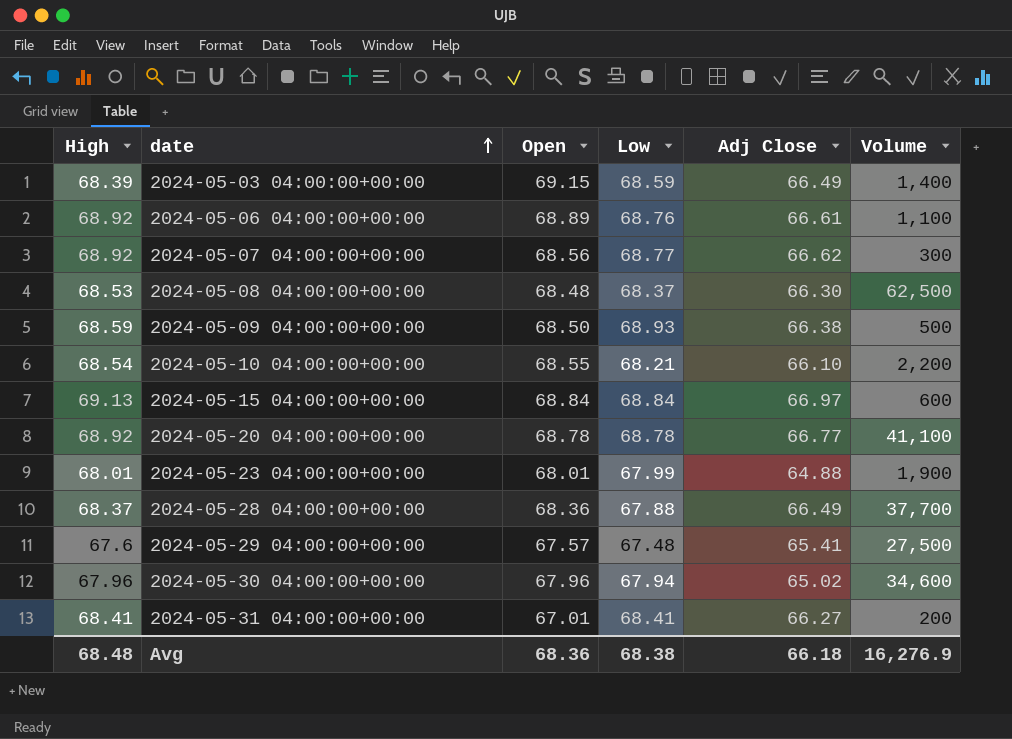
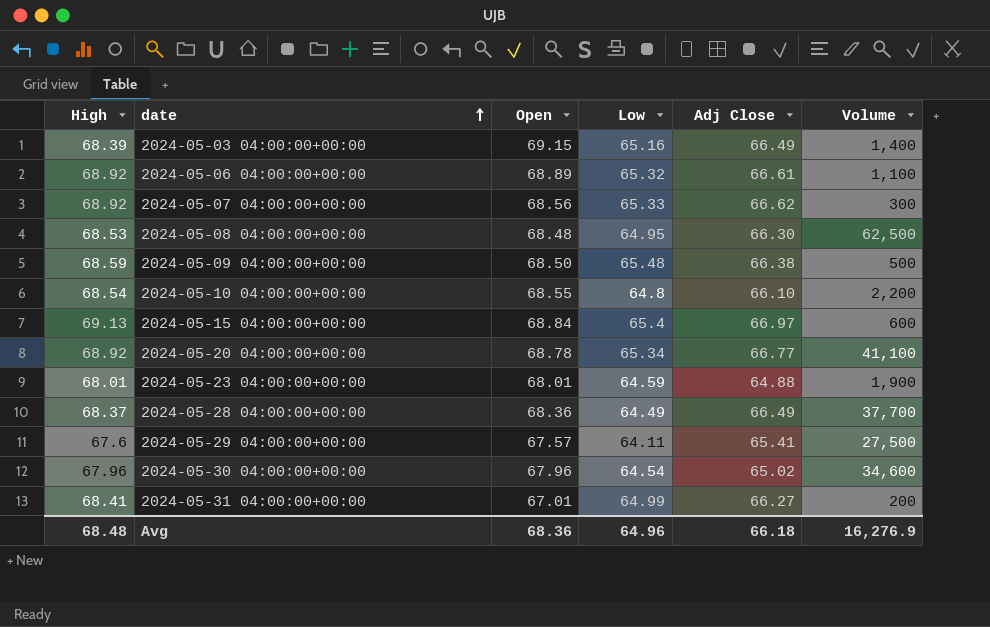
2024-05-03 04:00:00+00:00 | Low: 68.59 -> 65.16
2024-05-06 04:00:00+00:00 | Low: 68.76 -> 65.32
2024-05-07 04:00:00+00:00 | Low: 68.77 -> 65.33
2024-05-08 04:00:00+00:00 | Low: 68.37 -> 64.95
2024-05-09 04:00:00+00:00 | Low: 68.93 -> 65.48
2024-05-10 04:00:00+00:00 | Low: 68.21 -> 64.8
2024-05-15 04:00:00+00:00 | Low: 68.84 -> 65.4
2024-05-20 04:00:00+00:00 | Low: 68.78 -> 65.34
2024-05-23 04:00:00+00:00 | Low: 67.99 -> 64.59
2024-05-28 04:00:00+00:00 | Low: 67.88 -> 64.49
2024-05-29 04:00:00+00:00 | Low: 67.48 -> 64.11
2024-05-30 04:00:00+00:00 | Low: 67.94 -> 64.54
2024-05-31 04:00:00+00:00 | Low: 68.41 -> 64.99
Avg | Low: 68.38 -> 64.96

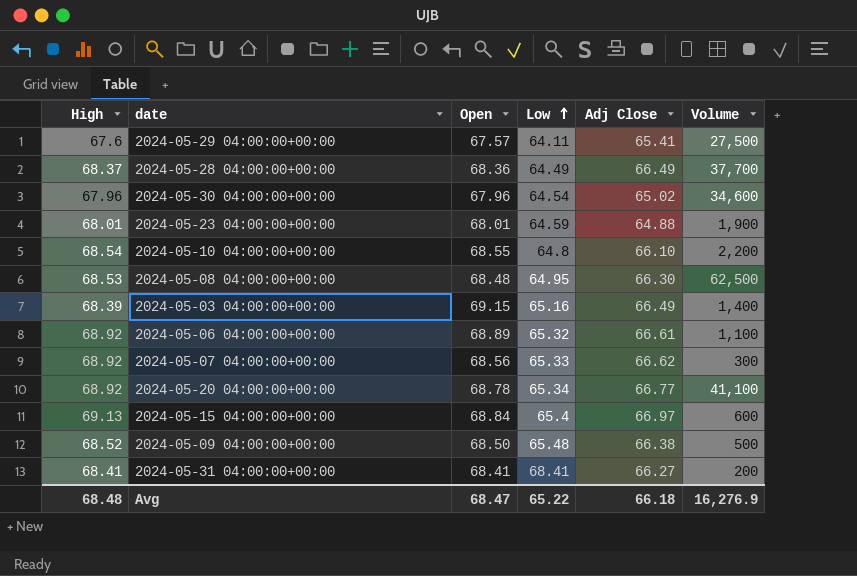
row order: date ascending -> Low ascending
2024-05-09 04:00:00+00:00 | High: 68.59 -> 68.52
2024-05-31 04:00:00+00:00 | Open: 67.01 -> 68.41
2024-05-31 04:00:00+00:00 | Low: 64.99 -> 68.41
Avg | Open: 68.36 -> 68.47
Avg | Low: 64.96 -> 65.22

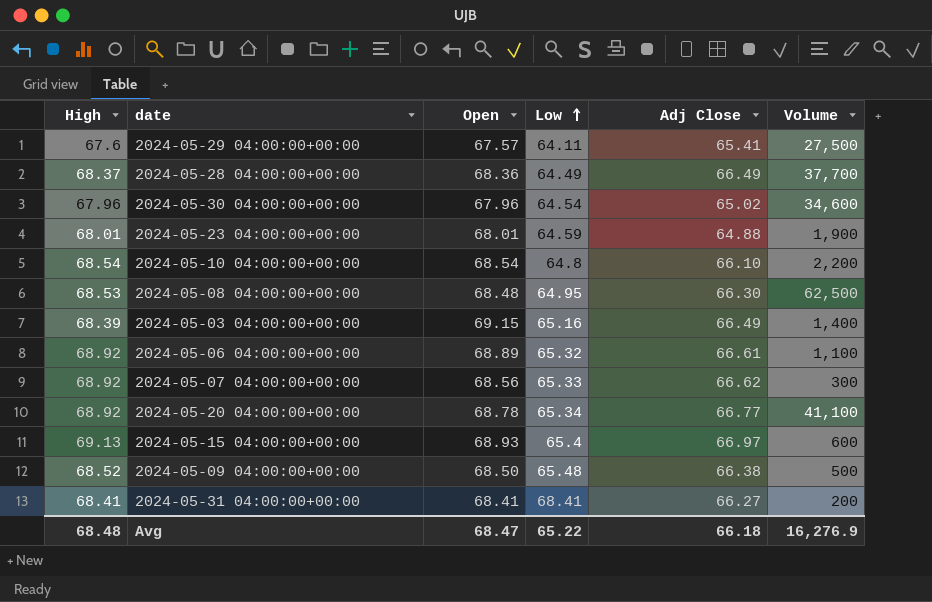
2024-05-10 04:00:00+00:00 | Open: 68.55 -> 68.54
2024-05-15 04:00:00+00:00 | Open: 68.84 -> 68.93

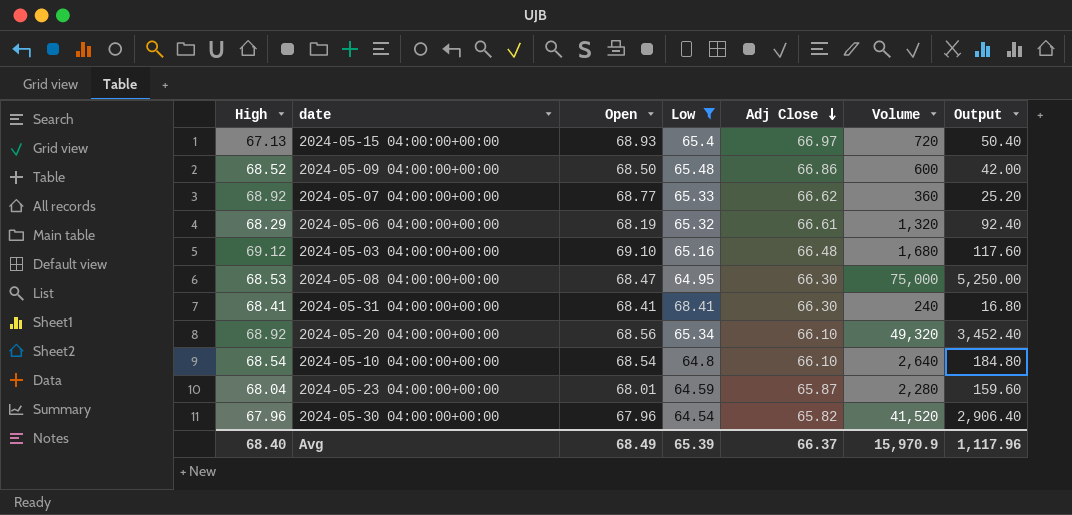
filter: none -> Low >= 64.54
row order: Low ascending -> Adj Close descending
column Output | formula: none -> [Volume] * 0.07
2024-05-15 04:00:00+00:00 | High: 69.13 -> 67.13
2024-05-15 04:00:00+00:00 | Volume: 600 -> 720
2024-05-09 04:00:00+00:00 | Adj Close: 66.38 -> 66.86
2024-05-09 04:00:00+00:00 | Volume: 500 -> 600
2024-05-07 04:00:00+00:00 | Open: 68.56 -> 68.77
2024-05-07 04:00:00+00:00 | Volume: 300 -> 360
2024-05-06 04:00:00+00:00 | High: 68.92 -> 68.29
2024-05-06 04:00:00+00:00 | Open: 68.89 -> 68.19
2024-05-06 04:00:00+00:00 | Volume: 1,100 -> 1,320
2024-05-03 04:00:00+00:00 | High: 68.39 -> 69.12
2024-05-03 04:00:00+00:00 | Open: 69.15 -> 69.10
2024-05-03 04:00:00+00:00 | Adj Close: 66.49 -> 66.48
2024-05-03 04:00:00+00:00 | Volume: 1,400 -> 1,680
2024-05-08 04:00:00+00:00 | Open: 68.48 -> 68.47
2024-05-08 04:00:00+00:00 | Volume: 62,500 -> 75,000
2024-05-31 04:00:00+00:00 | Adj Close: 66.27 -> 66.30
2024-05-31 04:00:00+00:00 | Volume: 200 -> 240
2024-05-20 04:00:00+00:00 | Open: 68.78 -> 68.56
2024-05-20 04:00:00+00:00 | Adj Close: 66.77 -> 66.10
2024-05-20 04:00:00+00:00 | Volume: 41,100 -> 49,320
2024-05-10 04:00:00+00:00 | Volume: 2,200 -> 2,640
2024-05-23 04:00:00+00:00 | High: 68.01 -> 68.04
2024-05-23 04:00:00+00:00 | Adj Close: 64.88 -> 65.87
2024-05-23 04:00:00+00:00 | Volume: 1,900 -> 2,280
2024-05-30 04:00:00+00:00 | Adj Close: 65.02 -> 65.82
2024-05-30 04:00:00+00:00 | Volume: 34,600 -> 41,520
Avg | High: 68.48 -> 68.40
Avg | Open: 68.47 -> 68.49
Avg | Low: 65.22 -> 65.39
Avg | Adj Close: 66.18 -> 66.37
Avg | Volume: 16,276.9 -> 15,970.9

